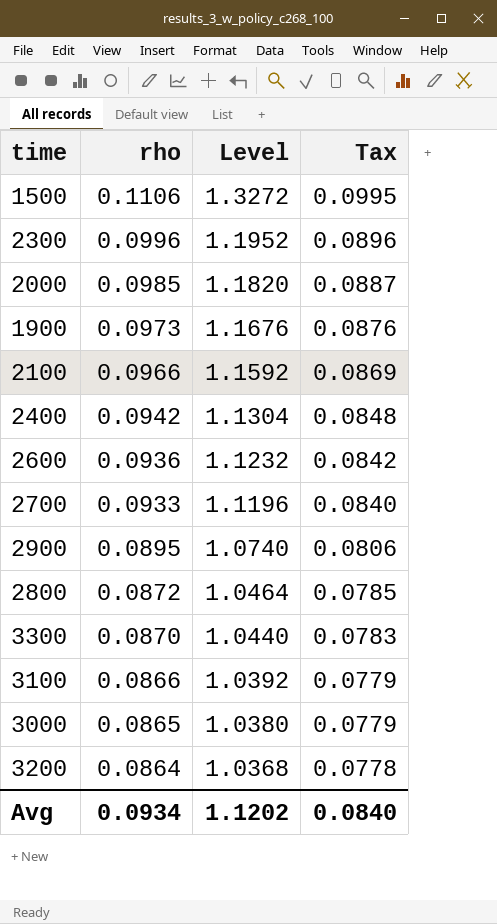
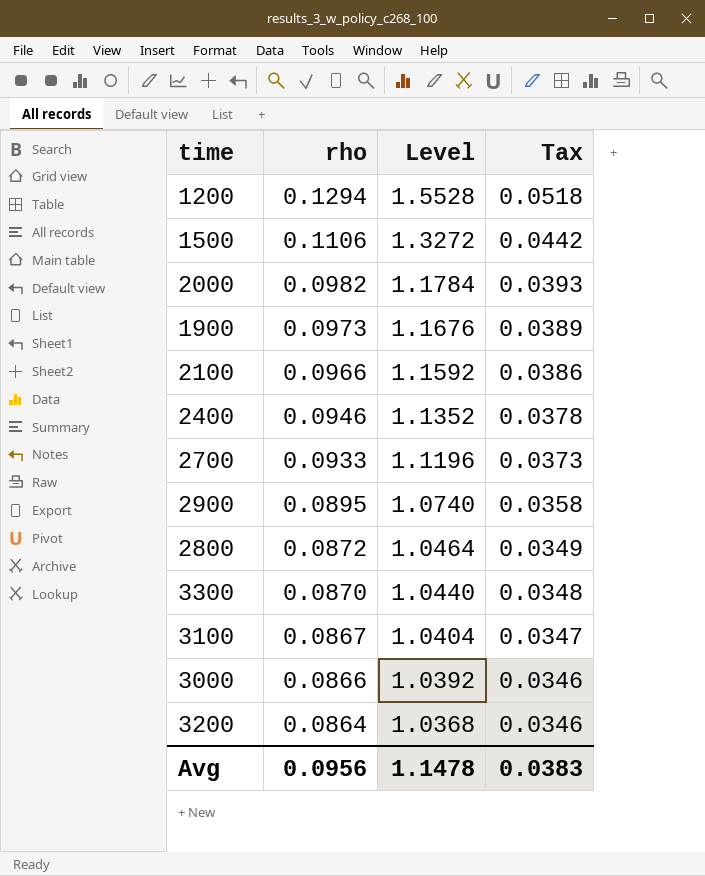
column Tax | formula: [rho] * 0.9 -> [rho] * 0.4
row 2300: 0.0996 | 1.1952 | 0.0896 -> none
row 2600: 0.0936 | 1.1232 | 0.0842 -> none
row 1200: none -> 0.1294 | 1.5528 | 0.0518
2000 | rho: 0.0985 -> 0.0982
2000 | Level: 1.1820 -> 1.1784
2400 | rho: 0.0942 -> 0.0946
2400 | Level: 1.1304 -> 1.1352
3100 | rho: 0.0866 -> 0.0867
3100 | Level: 1.0392 -> 1.0404
3000 | rho: 0.0865 -> 0.0866
3000 | Level: 1.0380 -> 1.0392
Avg | rho: 0.0934 -> 0.0956
Avg | Level: 1.1202 -> 1.1478
Avg | Tax: 0.0840 -> 0.0383

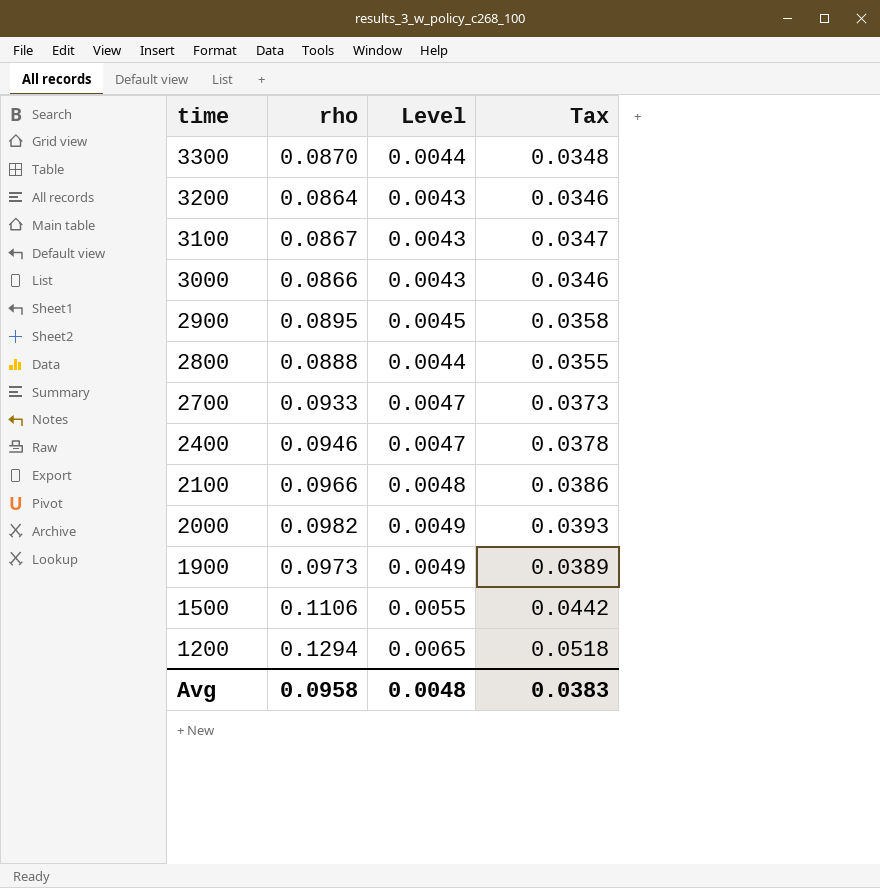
row order: rho descending -> time descending
column Level | formula: [rho] * 12 -> [rho] * 0.05
2800 | rho: 0.0872 -> 0.0888
2800 | Tax: 0.0349 -> 0.0355
Avg | rho: 0.0956 -> 0.0958
Avg | Level: 1.1478 -> 0.0048

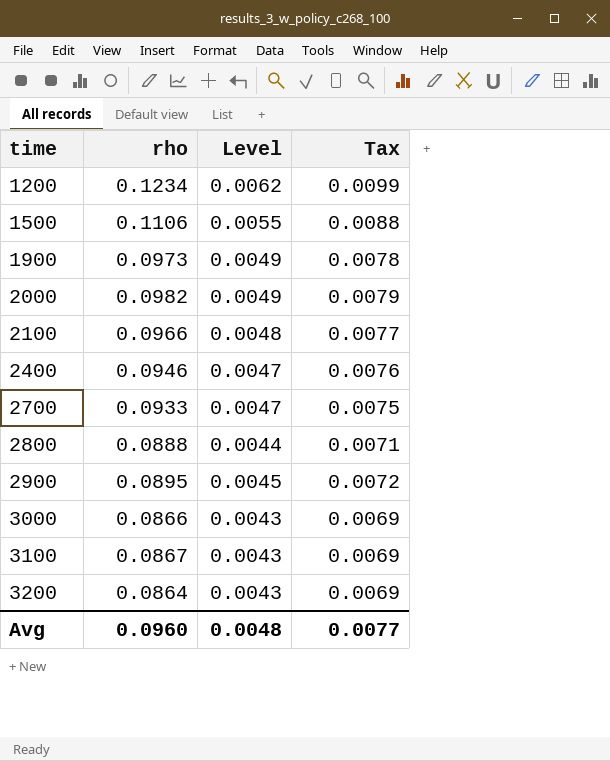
row order: time descending -> time ascending
column Tax | formula: [rho] * 0.4 -> [rho] * 0.08
row 3300: 0.0870 | 0.0044 | 0.0348 -> none
1200 | rho: 0.1294 -> 0.1234
1200 | Level: 0.0065 -> 0.0062
Avg | rho: 0.0958 -> 0.0960
Avg | Tax: 0.0383 -> 0.0077

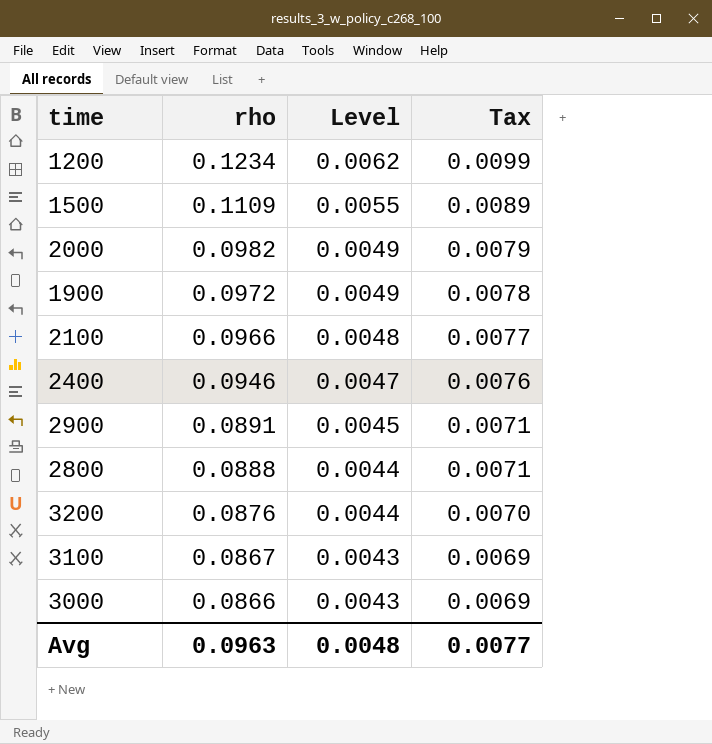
row order: time ascending -> rho descending
row 2700: 0.0933 | 0.0047 | 0.0075 -> none
1500 | rho: 0.1106 -> 0.1109
1500 | Tax: 0.0088 -> 0.0089
1900 | rho: 0.0973 -> 0.0972
2900 | rho: 0.0895 -> 0.0891
2900 | Tax: 0.0072 -> 0.0071
3200 | rho: 0.0864 -> 0.0876
3200 | Level: 0.0043 -> 0.0044
3200 | Tax: 0.0069 -> 0.0070
Avg | rho: 0.0960 -> 0.0963

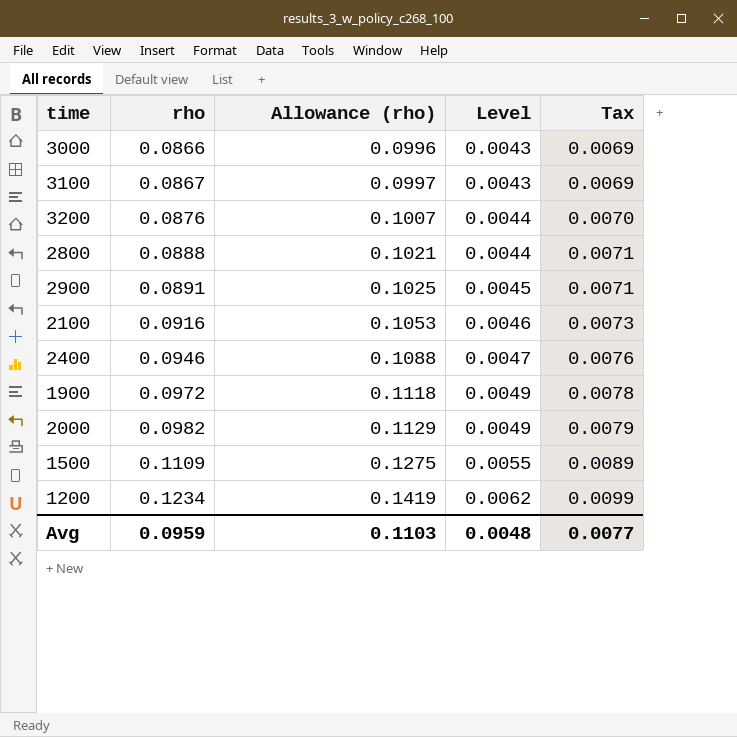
row order: rho descending -> rho ascending
column Allowance (rho) | formula: none -> [rho] * 1.15
2100 | rho: 0.0966 -> 0.0916
2100 | Level: 0.0048 -> 0.0046
2100 | Tax: 0.0077 -> 0.0073
Avg | rho: 0.0963 -> 0.0959

